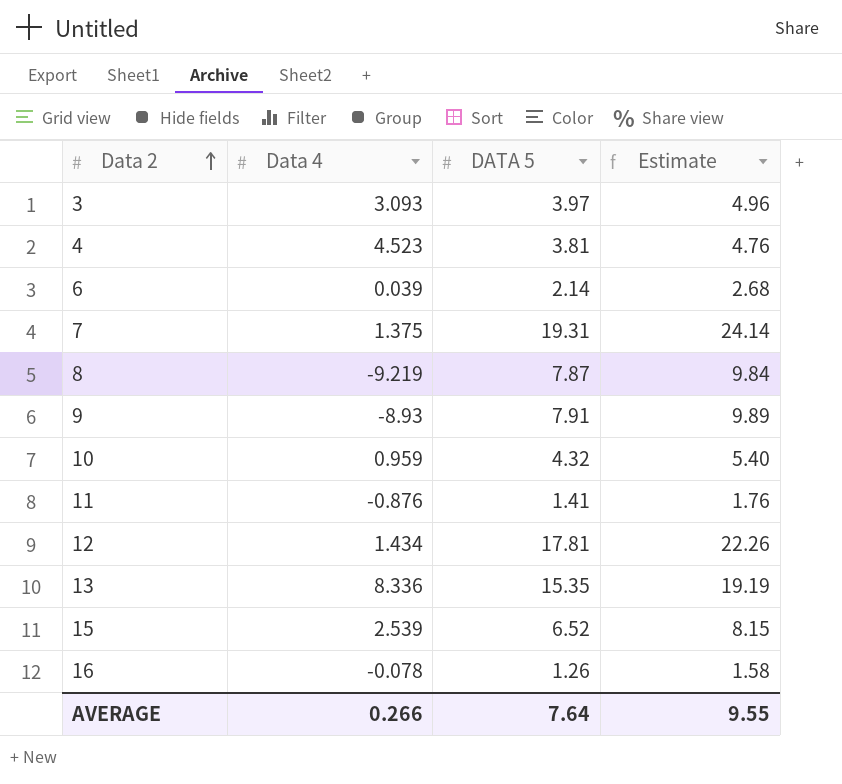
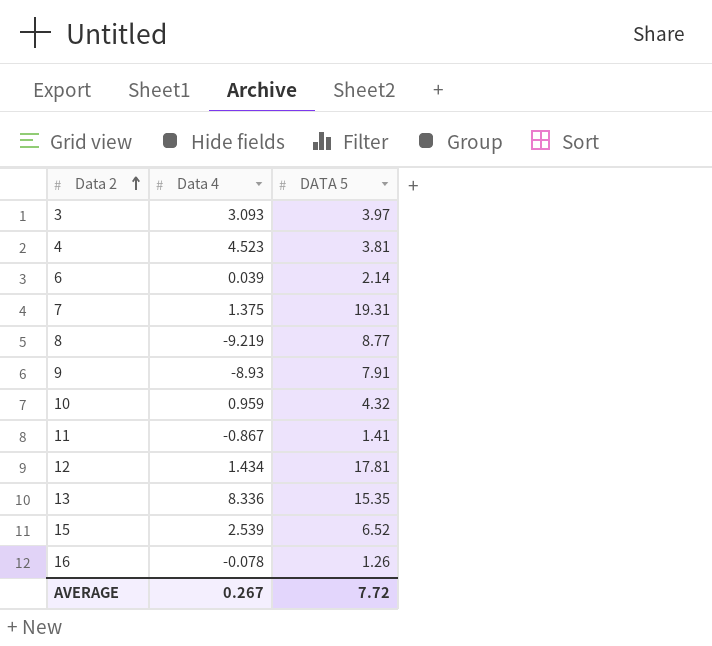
column Estimate | formula: [DATA 5] * 1.25 -> none
8 | DATA 5: 7.87 -> 8.77
11 | Data 4: -0.876 -> -0.867
AVERAGE | Data 4: 0.266 -> 0.267
AVERAGE | DATA 5: 7.64 -> 7.72

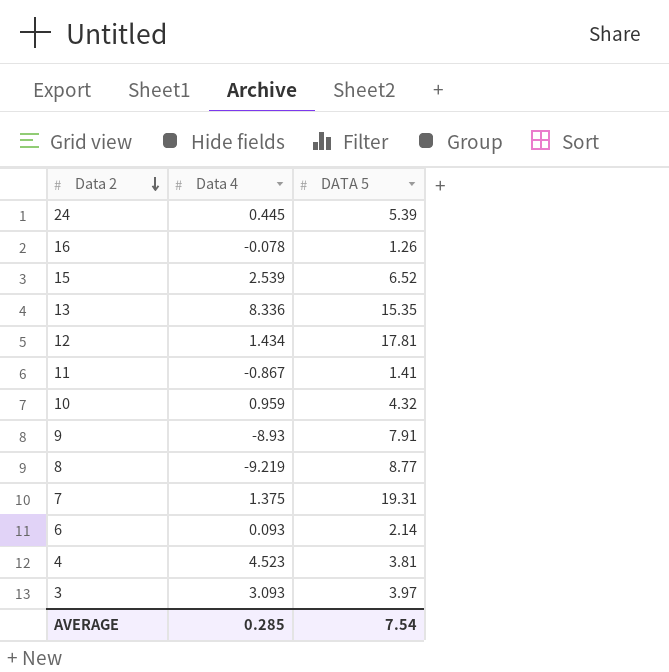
row order: Data 2 ascending -> Data 2 descending
row 24: none -> 0.445 | 5.39
6 | Data 4: 0.039 -> 0.093
AVERAGE | Data 4: 0.267 -> 0.285
AVERAGE | DATA 5: 7.72 -> 7.54

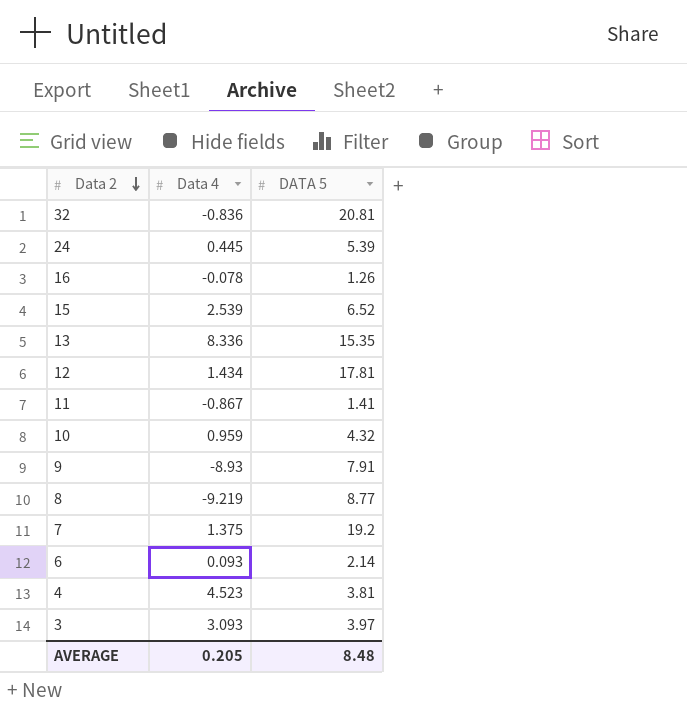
row 32: none -> -0.836 | 20.81
7 | DATA 5: 19.31 -> 19.2
AVERAGE | Data 4: 0.285 -> 0.205
AVERAGE | DATA 5: 7.54 -> 8.48

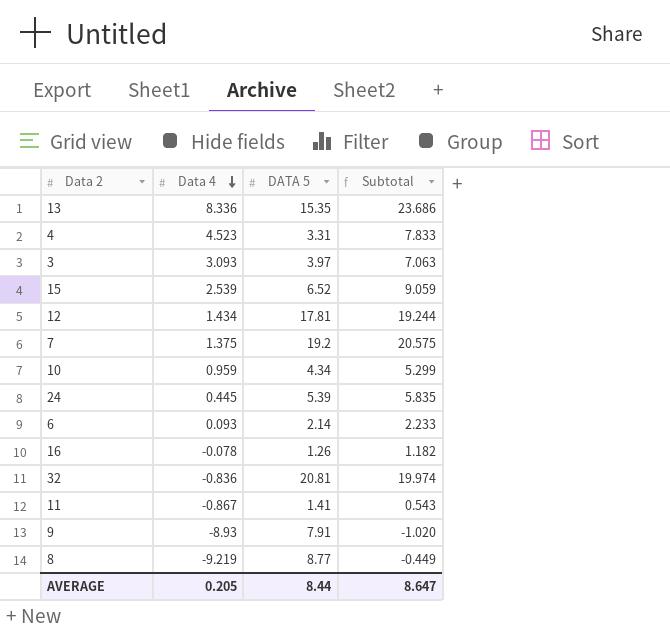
row order: Data 2 descending -> Data 4 descending
column Subtotal | formula: none -> [Data 4] + [DATA 5]
4 | DATA 5: 3.81 -> 3.31
10 | DATA 5: 4.32 -> 4.34
AVERAGE | DATA 5: 8.48 -> 8.44

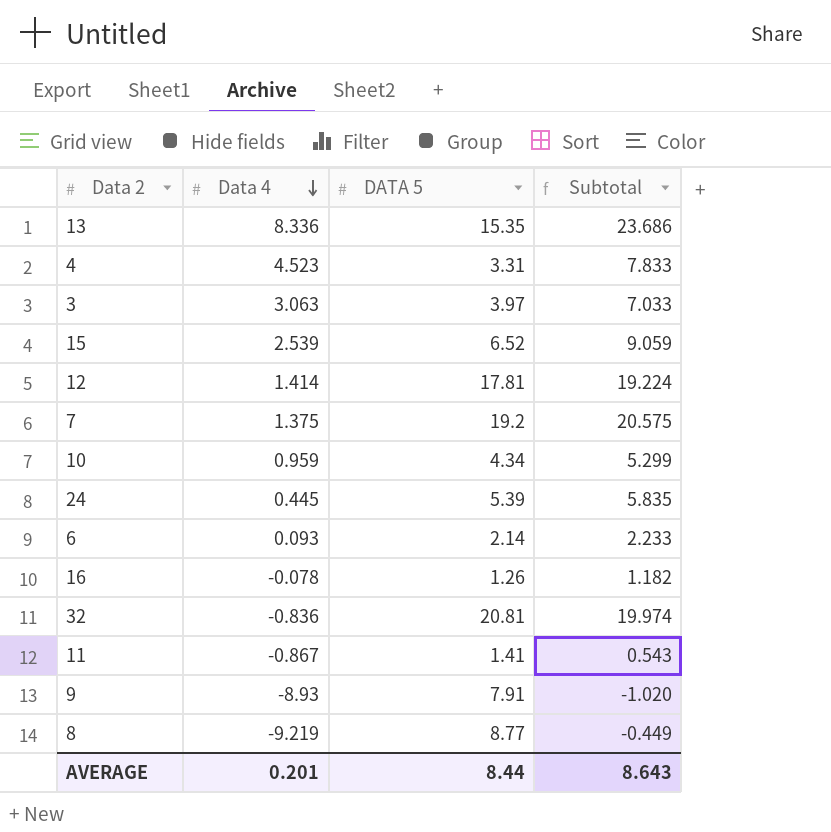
3 | Data 4: 3.093 -> 3.063
3 | Subtotal: 7.063 -> 7.033
12 | Data 4: 1.434 -> 1.414
12 | Subtotal: 19.244 -> 19.224
AVERAGE | Data 4: 0.205 -> 0.201
AVERAGE | Subtotal: 8.647 -> 8.643

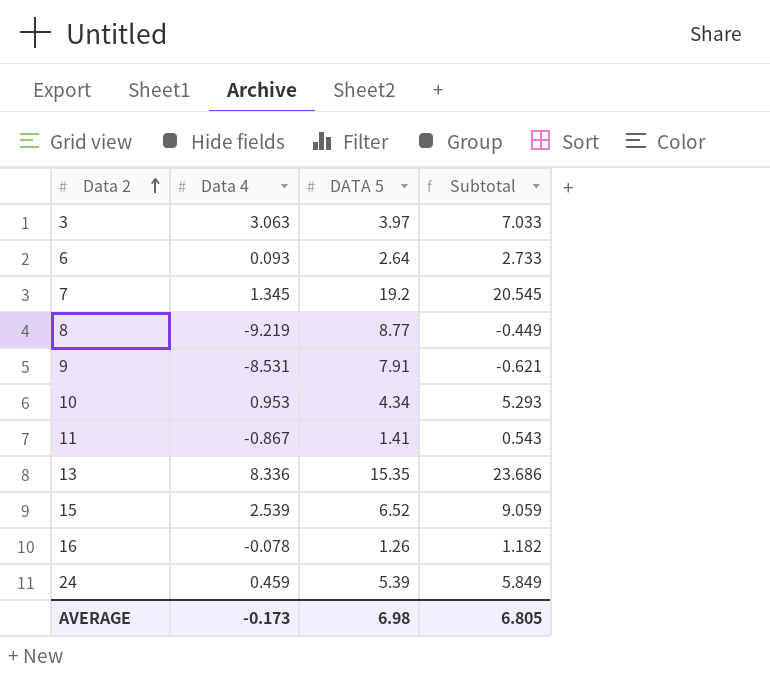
row order: Data 4 descending -> Data 2 ascending
row 4: 4.523 | 3.31 | 7.833 -> none
row 12: 1.414 | 17.81 | 19.224 -> none
row 32: -0.836 | 20.81 | 19.974 -> none
6 | DATA 5: 2.14 -> 2.64
6 | Subtotal: 2.233 -> 2.733
7 | Data 4: 1.375 -> 1.345
7 | Subtotal: 20.575 -> 20.545
9 | Data 4: -8.93 -> -8.531
9 | Subtotal: -1.020 -> -0.621
10 | Data 4: 0.959 -> 0.953
10 | Subtotal: 5.299 -> 5.293
24 | Data 4: 0.445 -> 0.459
24 | Subtotal: 5.835 -> 5.849
AVERAGE | Data 4: 0.201 -> -0.173
AVERAGE | DATA 5: 8.44 -> 6.98
AVERAGE | Subtotal: 8.643 -> 6.805

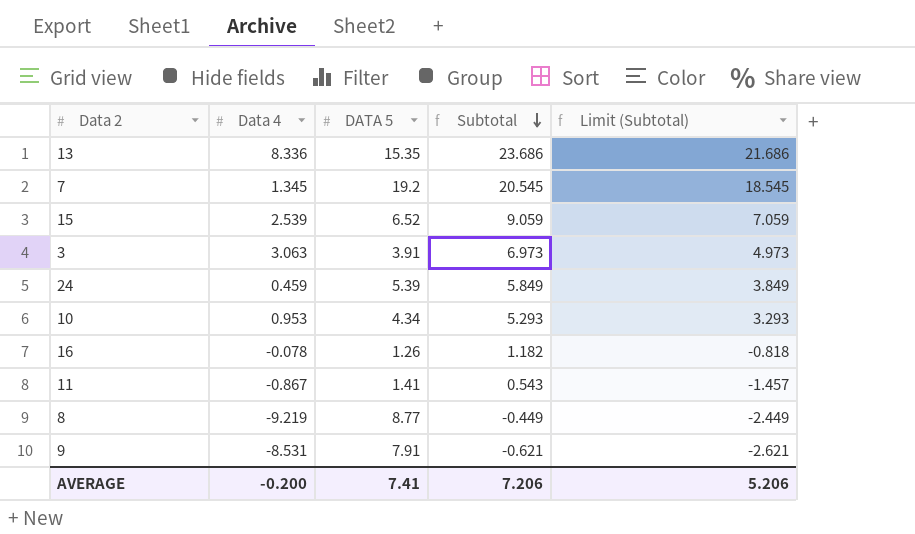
row order: Data 2 ascending -> Subtotal descending
column Limit (Subtotal) | formula: none -> [Subtotal] - 2
row 6: 0.093 | 2.64 | 2.733 -> none
3 | DATA 5: 3.97 -> 3.91
3 | Subtotal: 7.033 -> 6.973
AVERAGE | Data 4: -0.173 -> -0.200
AVERAGE | DATA 5: 6.98 -> 7.41
AVERAGE | Subtotal: 6.805 -> 7.206

